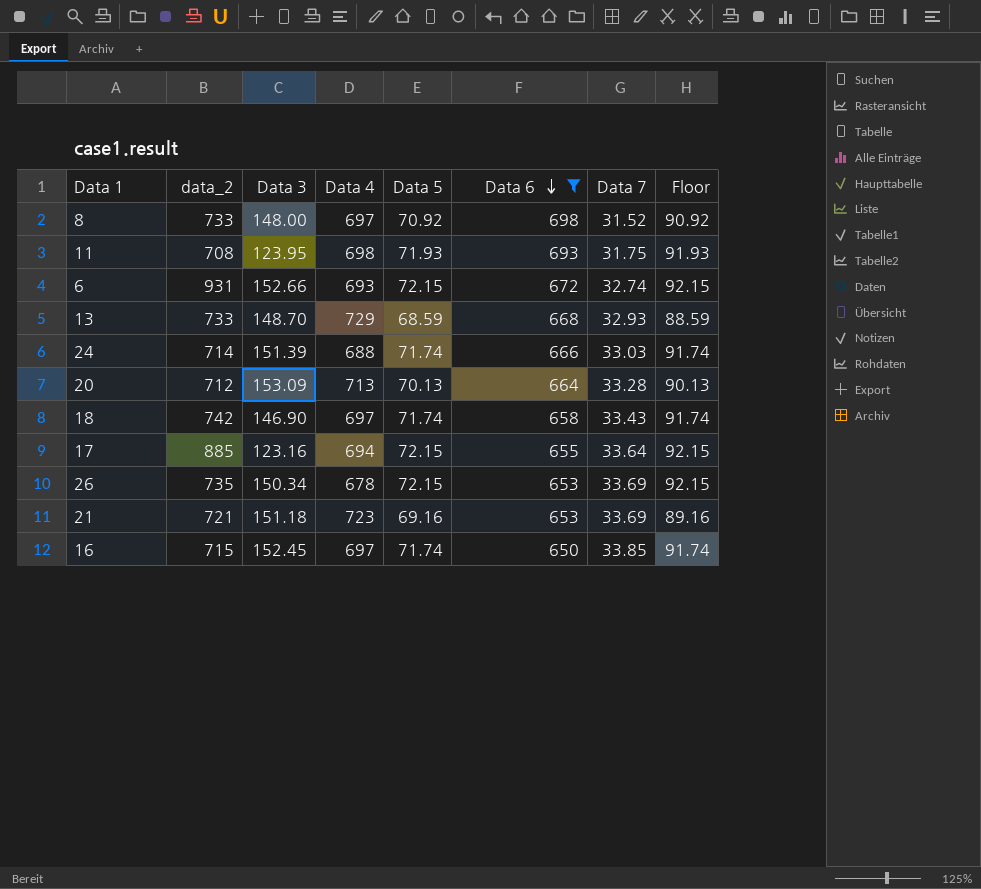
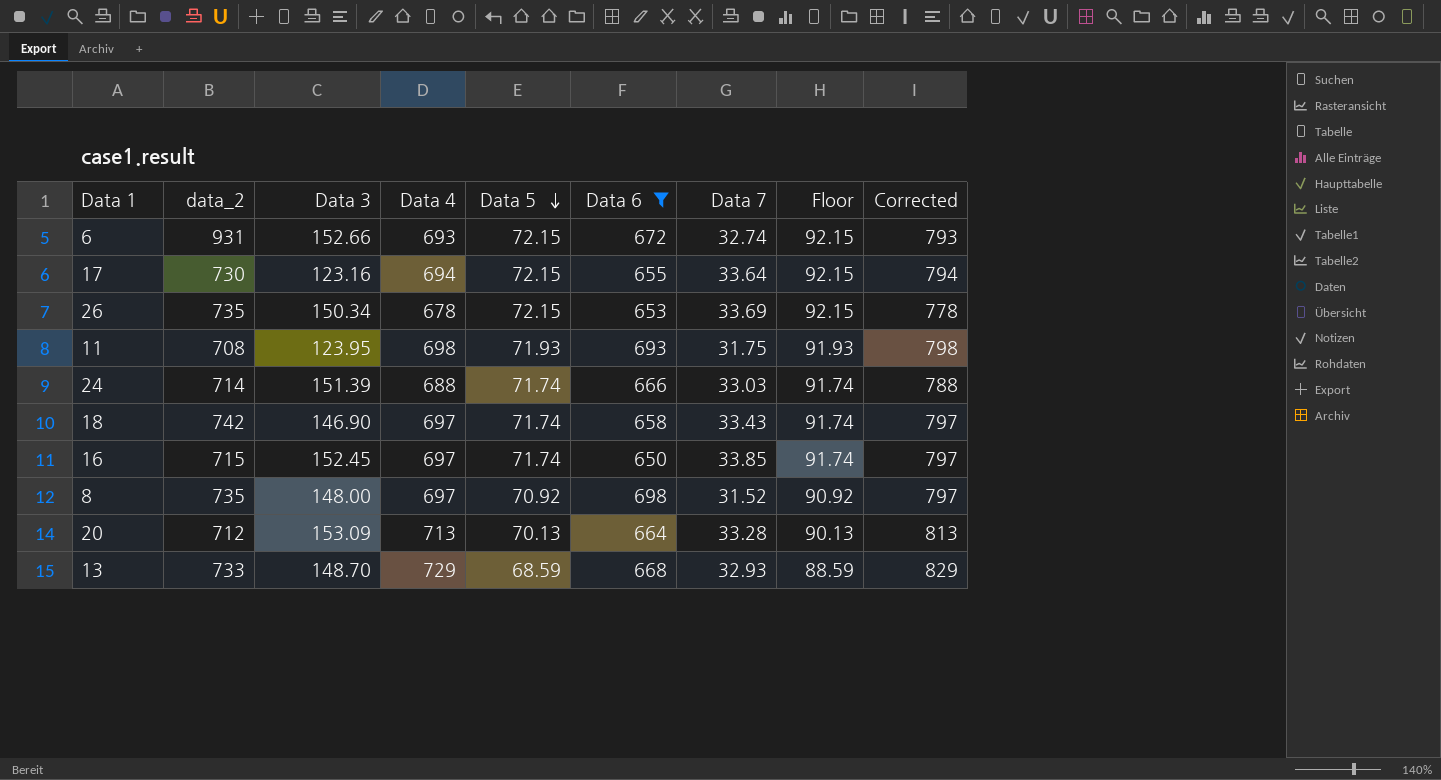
row order: Data 6 descending -> Data 5 descending
column Corrected | formula: none -> [Data 4] + 100
row 21: 721 | 151.18 | 723 | 69.16 | 653 | 33.69 | 89.16 -> none
17 | data_2: 885 -> 730
8 | data_2: 733 -> 735

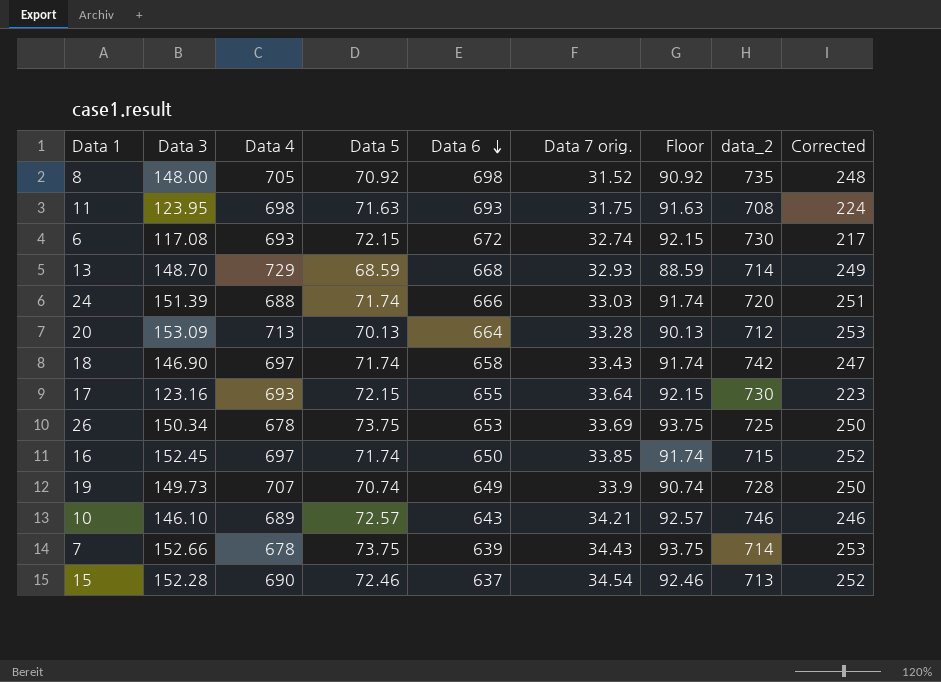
filter: Data 6 >= 650 -> none
row order: Data 5 descending -> Data 6 descending
column name: Data 7 -> Data 7 orig.
column data_2 | position: 2 -> 8
column Corrected | formula: [Data 4] + 100 -> [Data 3] + 100
8 | Data 4: 697 -> 705
11 | Data 5: 71.93 -> 71.63
11 | Floor: 91.93 -> 91.63
6 | Data 3: 152.66 -> 117.08
6 | data_2: 931 -> 730
13 | data_2: 733 -> 714
24 | data_2: 714 -> 720
17 | Data 4: 694 -> 693
26 | Data 5: 72.15 -> 73.75
26 | Floor: 92.15 -> 93.75
26 | data_2: 735 -> 725

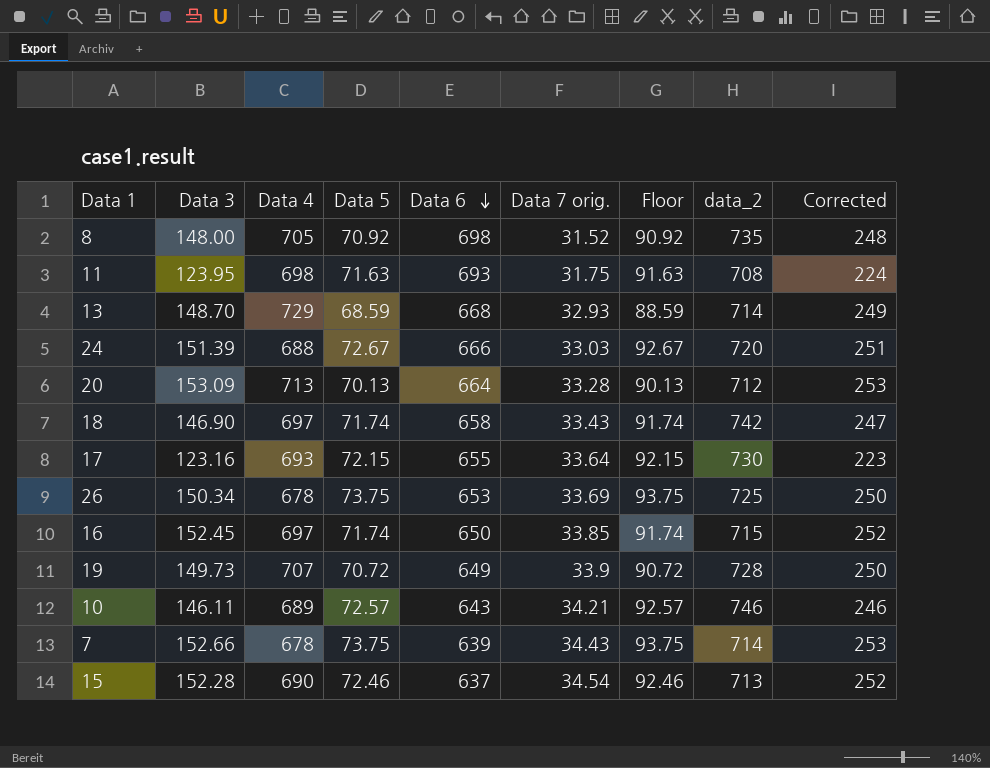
row 6: 117.08 | 693 | 72.15 | 672 | 32.74 | 92.15 | 730 | 217 -> none
24 | Data 5: 71.74 -> 72.67
24 | Floor: 91.74 -> 92.67
19 | Data 5: 70.74 -> 70.72
19 | Floor: 90.74 -> 90.72
10 | Data 3: 146.10 -> 146.11

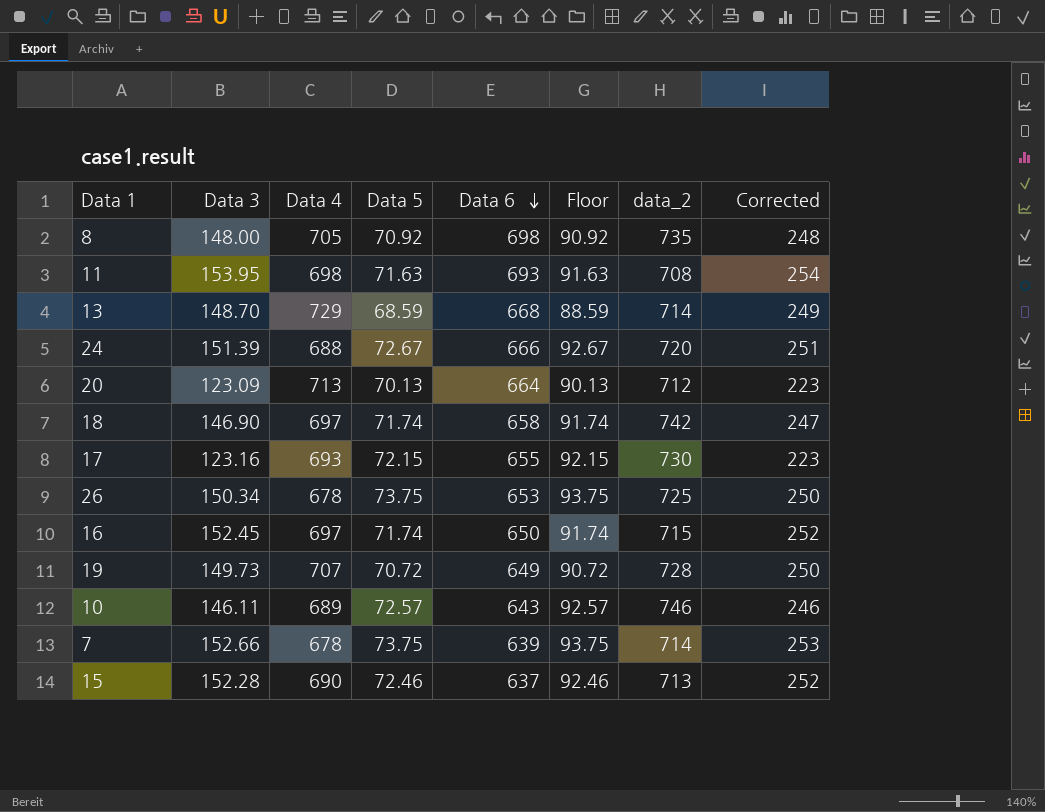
column Data 7 orig. | position: 6 -> none
11 | Data 3: 123.95 -> 153.95
11 | Corrected: 224 -> 254
20 | Data 3: 153.09 -> 123.09
20 | Corrected: 253 -> 223

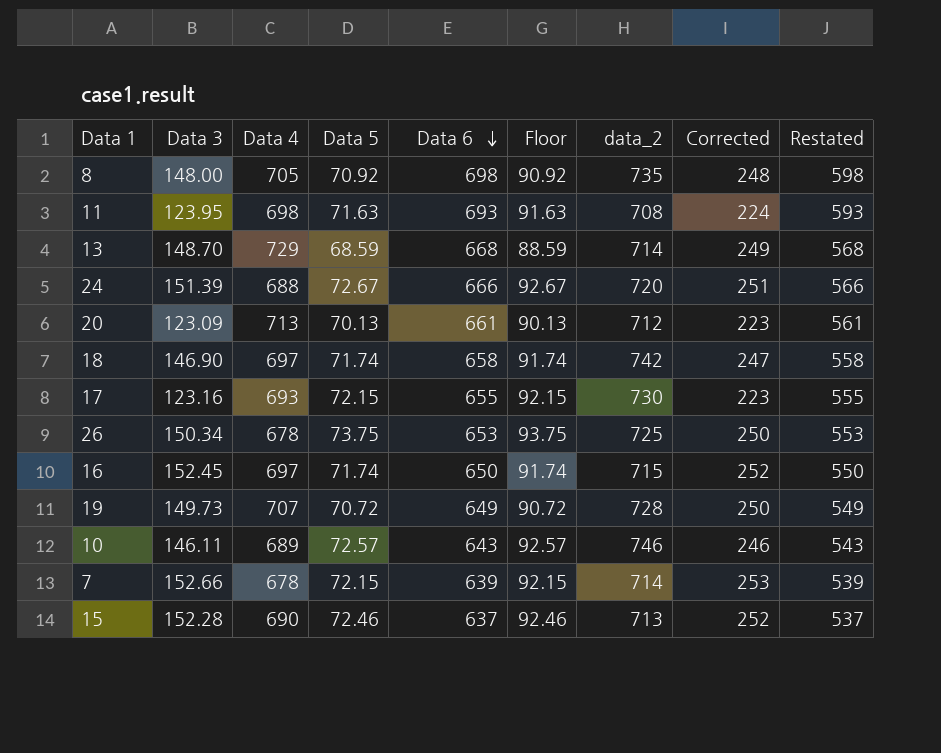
column Restated | formula: none -> [Data 6] - 100
11 | Data 3: 153.95 -> 123.95
11 | Corrected: 254 -> 224
20 | Data 6: 664 -> 661
7 | Data 5: 73.75 -> 72.15
7 | Floor: 93.75 -> 92.15

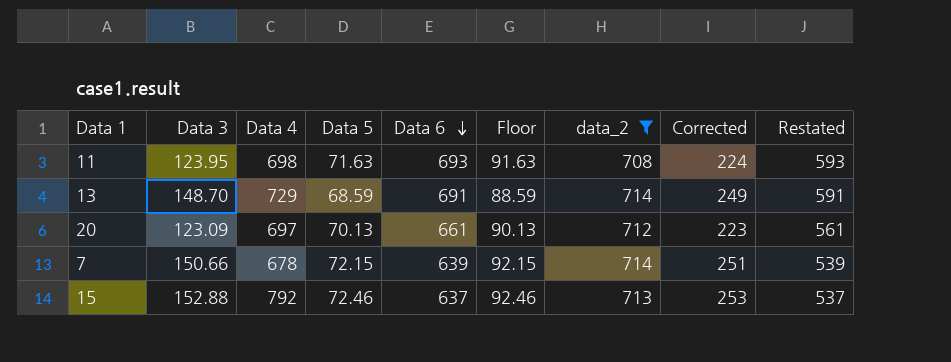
filter: none -> data_2 <= 714
13 | Data 6: 668 -> 691
13 | Restated: 568 -> 591
20 | Data 4: 713 -> 697
7 | Data 3: 152.66 -> 150.66
7 | Corrected: 253 -> 251
15 | Data 3: 152.28 -> 152.88
15 | Data 4: 690 -> 792
15 | Corrected: 252 -> 253

